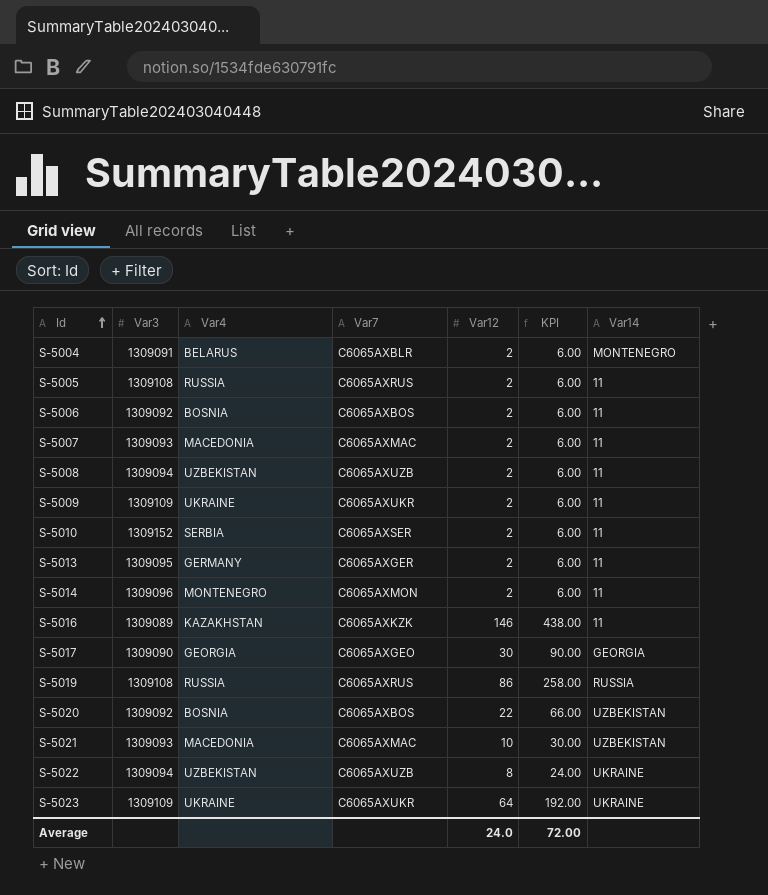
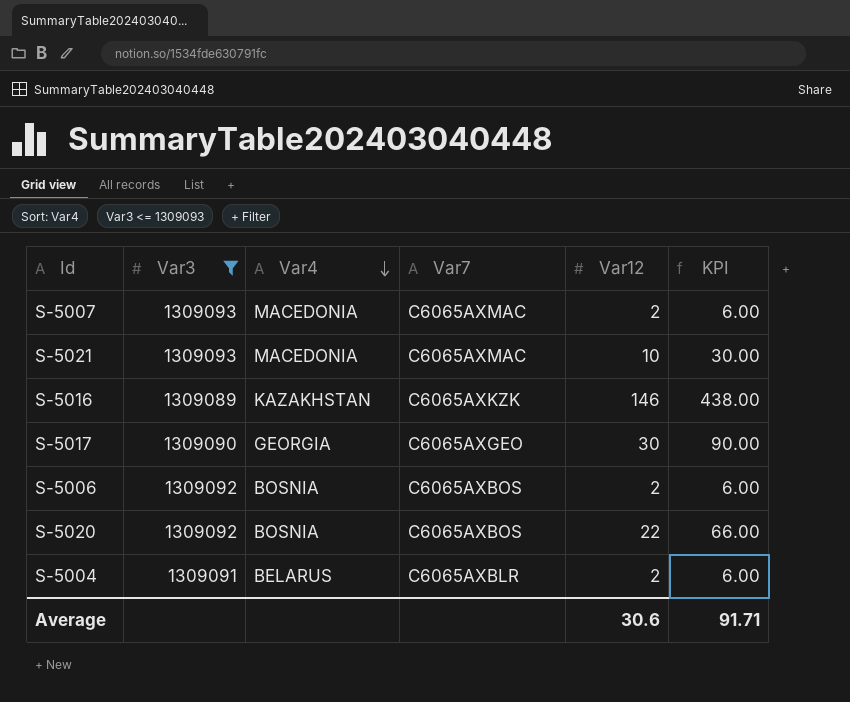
filter: none -> Var3 <= 1309093
row order: Id ascending -> Var4 descending
column Var14 | position: 7 -> none
Average | Var12: 24.0 -> 30.6
Average | KPI: 72.00 -> 91.71

